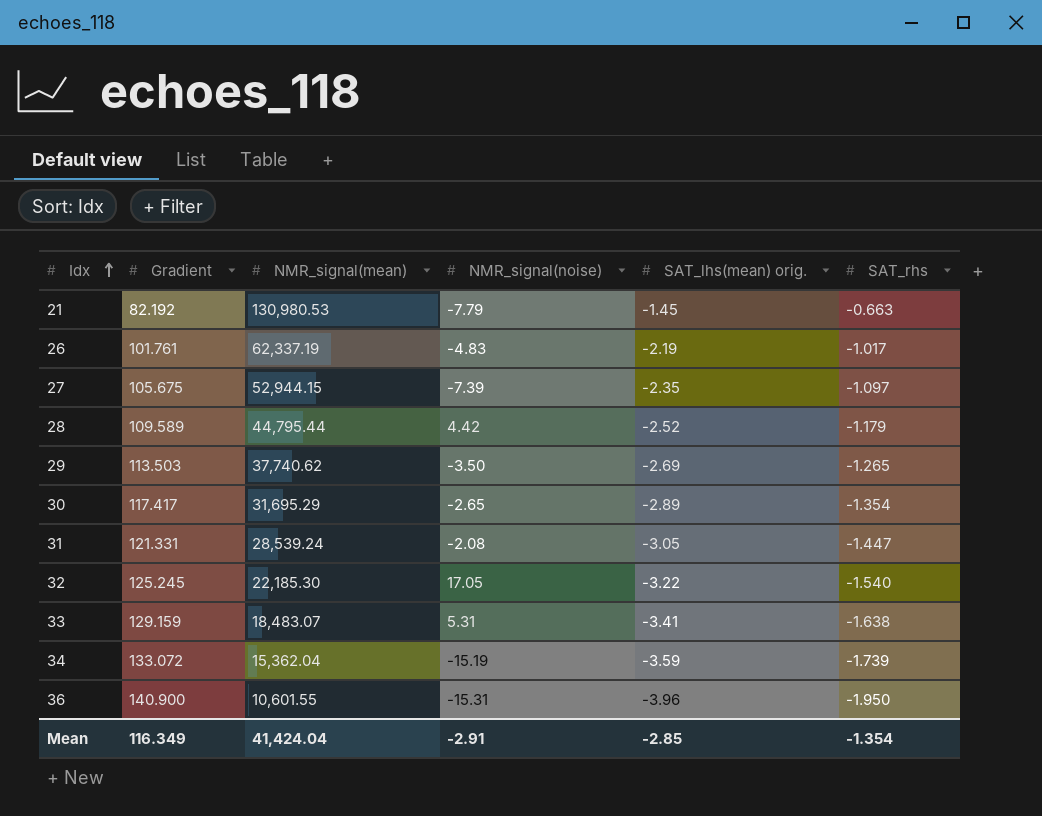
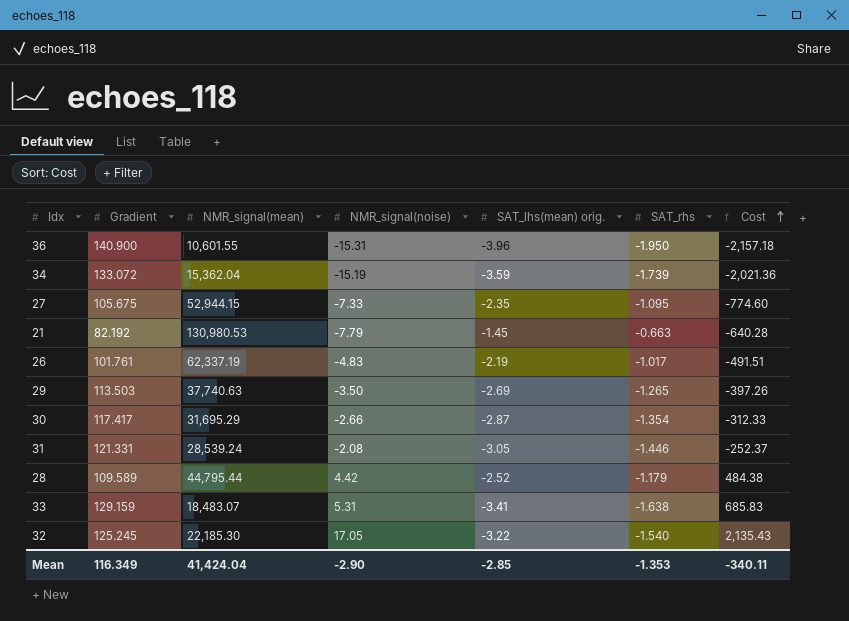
row order: Idx ascending -> Cost ascending
column Cost | formula: none -> [Gradient] * [NMR_signal(noise)]
27 | NMR_signal(noise): -7.39 -> -7.33
27 | SAT_rhs: -1.097 -> -1.095
29 | NMR_signal(mean): 37,740.62 -> 37,740.63
30 | NMR_signal(noise): -2.65 -> -2.66
30 | SAT_lhs(mean) orig.: -2.89 -> -2.87
31 | SAT_rhs: -1.447 -> -1.446
Mean | NMR_signal(noise): -2.91 -> -2.90
Mean | SAT_rhs: -1.354 -> -1.353

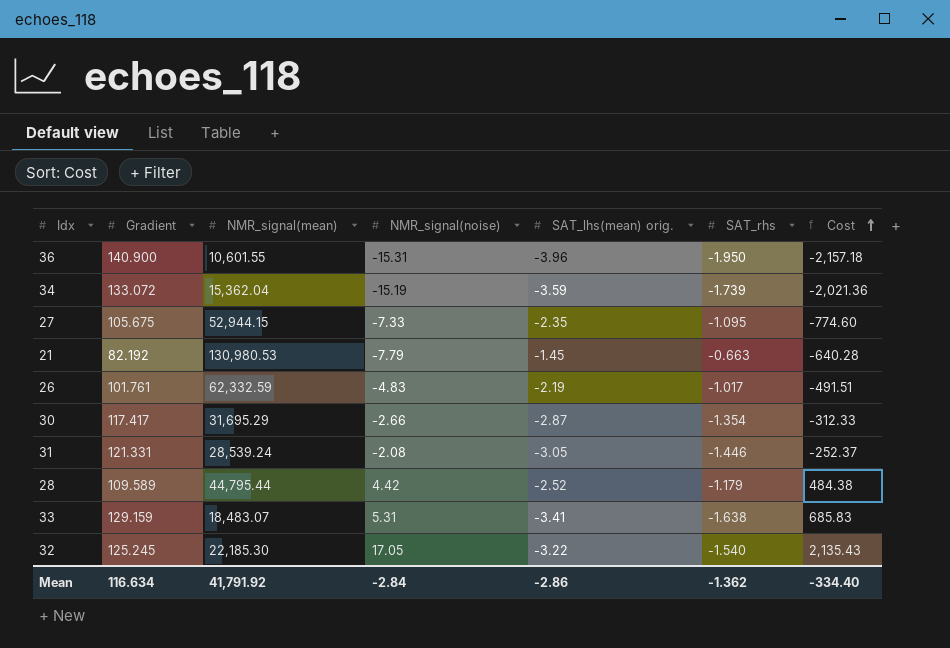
row 29: 113.503 | 37,740.63 | -3.50 | -2.69 | -1.265 | -397.26 -> none
26 | NMR_signal(mean): 62,337.19 -> 62,332.59
Mean | Gradient: 116.349 -> 116.634
Mean | NMR_signal(mean): 41,424.04 -> 41,791.92
Mean | NMR_signal(noise): -2.90 -> -2.84
Mean | SAT_lhs(mean) orig.: -2.85 -> -2.86
Mean | SAT_rhs: -1.353 -> -1.362
Mean | Cost: -340.11 -> -334.40

